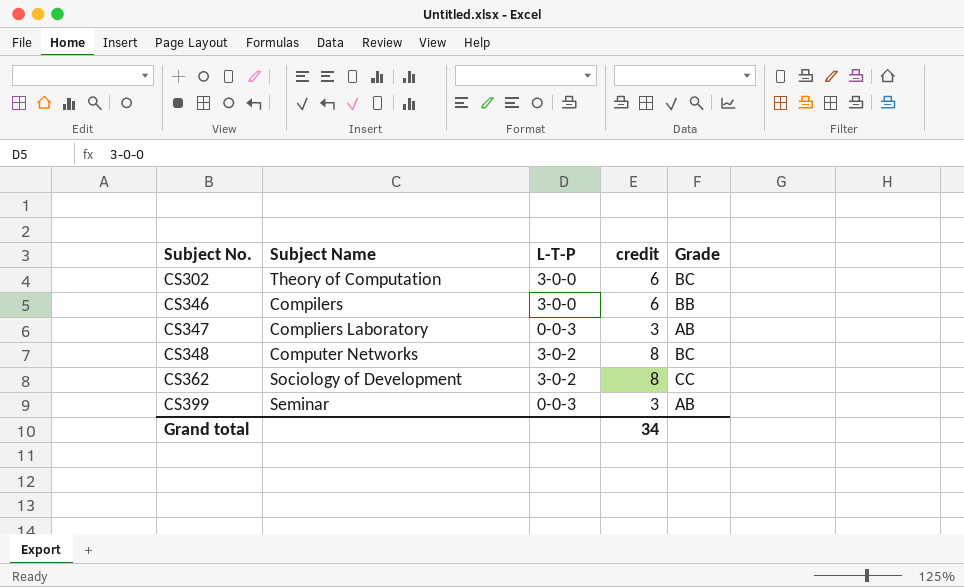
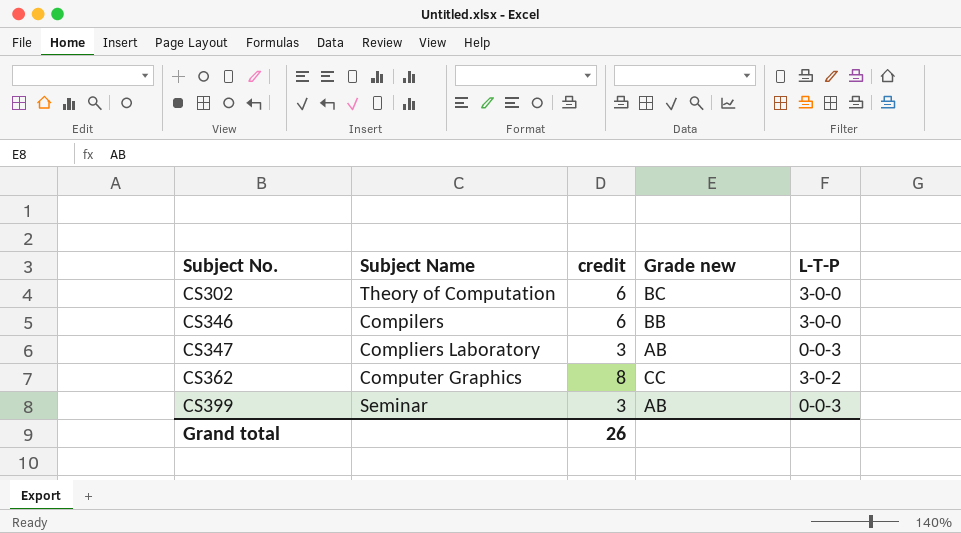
column name: Grade -> Grade new
column L-T-P | position: 3 -> 5
row CS348: Computer Networks | 3-0-2 | 8 | BC -> none
CS362 | Subject Name: Sociology of Development -> Computer Graphics
Grand total | credit: 34 -> 26

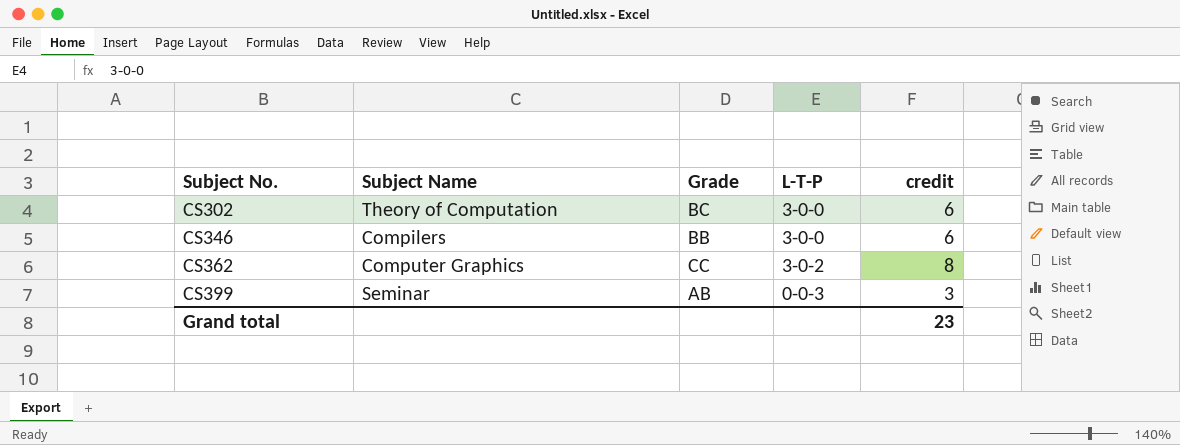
column name: Grade new -> Grade
column credit | position: 3 -> 5
row CS347: Compliers Laboratory | 3 | AB | 0-0-3 -> none
Grand total | credit: 26 -> 23

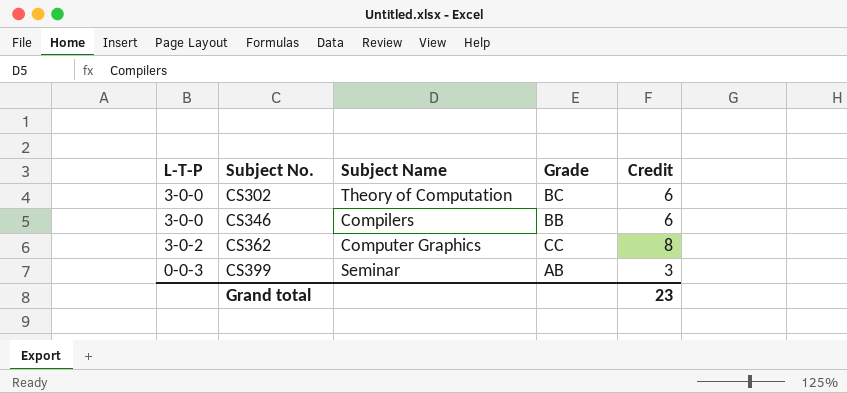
column L-T-P | position: 4 -> 1
column name: credit -> Credit

